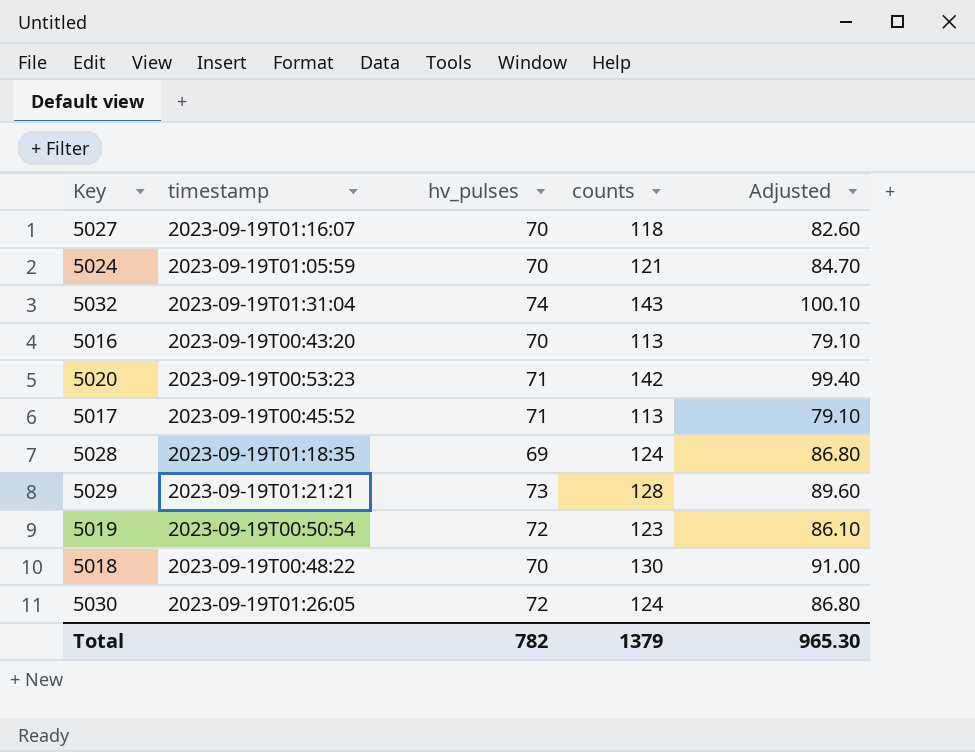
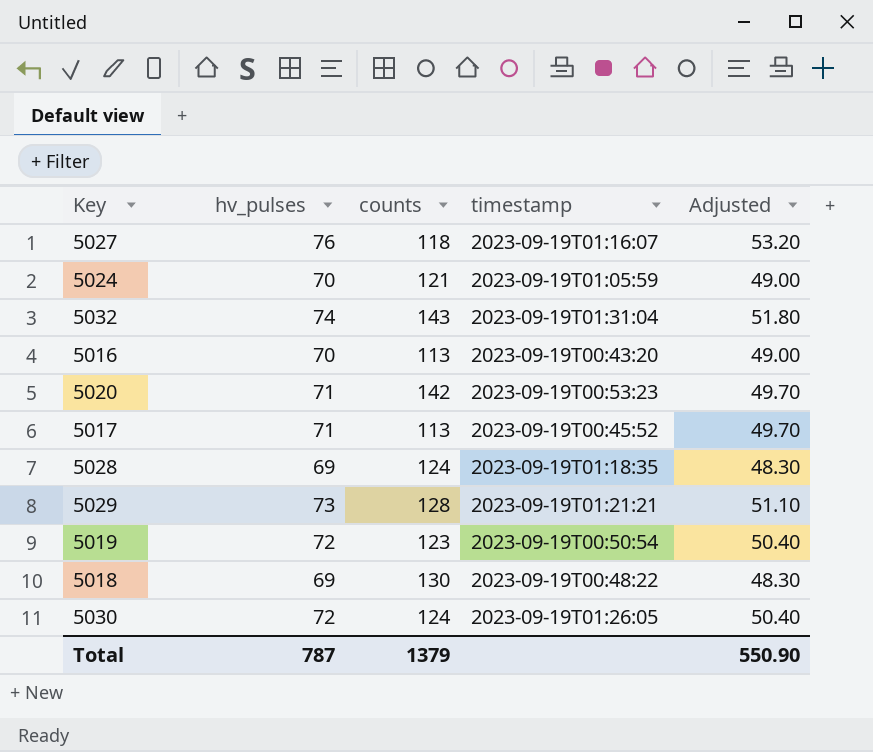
column timestamp | position: 2 -> 4
column Adjusted | formula: [counts] * 0.7 -> [hv_pulses] * 0.7
5027 | hv_pulses: 70 -> 76
5018 | hv_pulses: 70 -> 69
Total | hv_pulses: 782 -> 787
Total | Adjusted: 965.30 -> 550.90

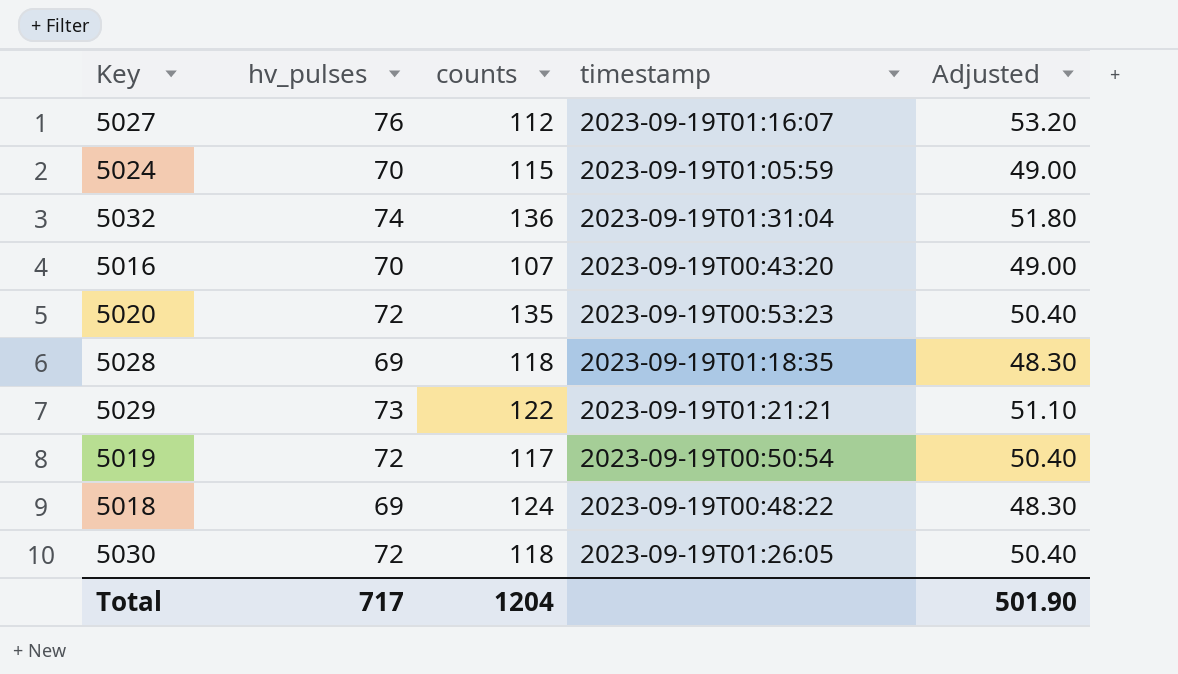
row 5017: 71 | 113 | 2023-09-19T00:45:52 | 49.70 -> none
5027 | counts: 118 -> 112
5024 | counts: 121 -> 115
5032 | counts: 143 -> 136
5016 | counts: 113 -> 107
5020 | hv_pulses: 71 -> 72
5020 | counts: 142 -> 135
5020 | Adjusted: 49.70 -> 50.40
5028 | counts: 124 -> 118
5029 | counts: 128 -> 122
5019 | counts: 123 -> 117
5018 | counts: 130 -> 124
5030 | counts: 124 -> 118
Total | hv_pulses: 787 -> 717
Total | counts: 1379 -> 1204
Total | Adjusted: 550.90 -> 501.90

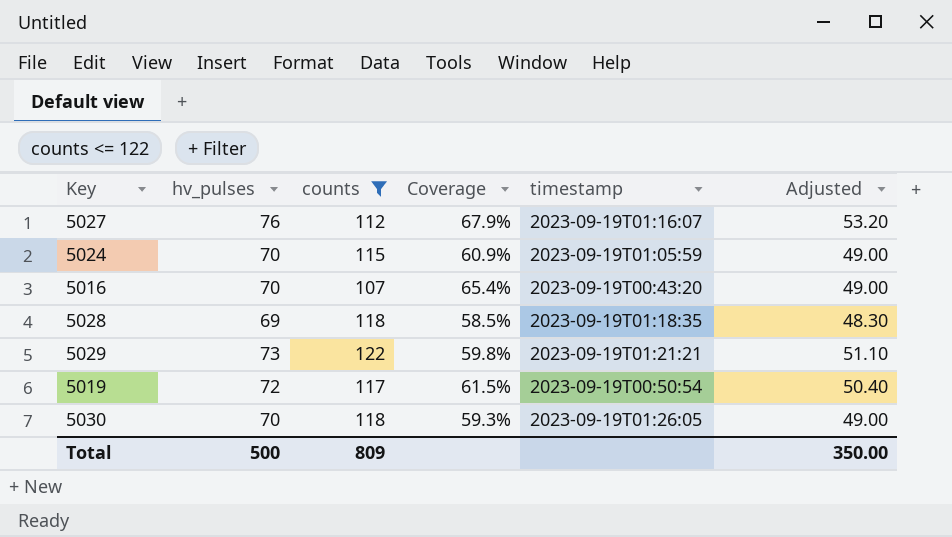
filter: none -> counts <= 122
column Coverage | formula: none -> [hv_pulses] / [counts]
5030 | hv_pulses: 72 -> 70
5030 | Adjusted: 50.40 -> 49.00
Total | hv_pulses: 717 -> 500
Total | counts: 1204 -> 809
Total | Adjusted: 501.90 -> 350.00

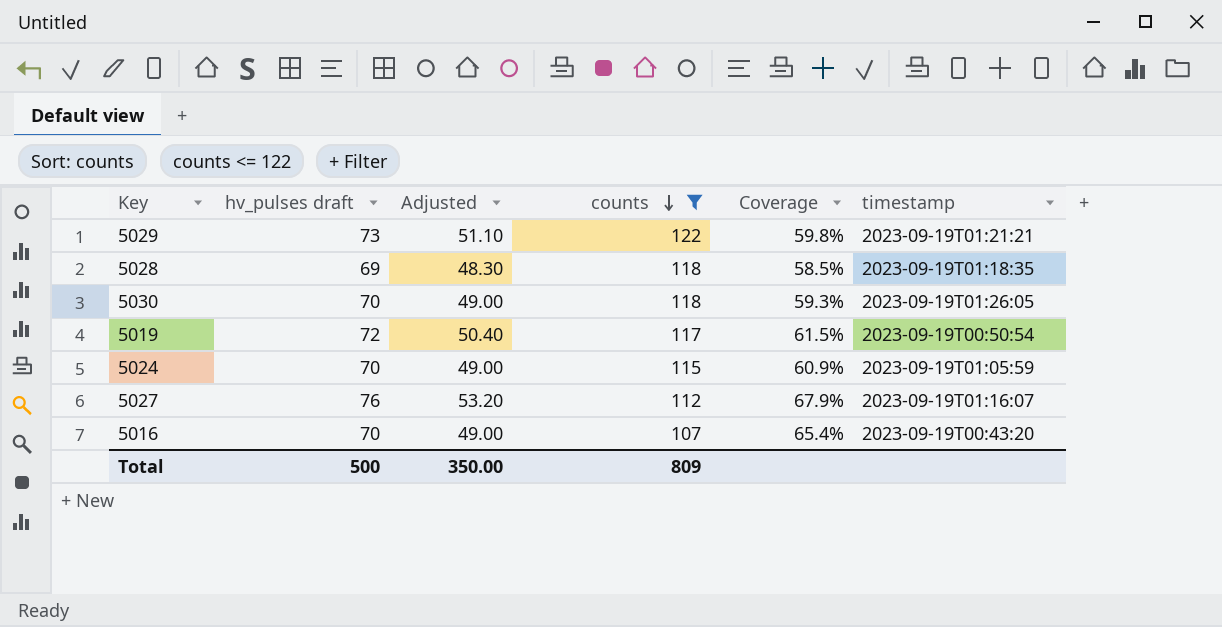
row order: none -> counts descending
column name: hv_pulses -> hv_pulses draft
column Adjusted | position: 6 -> 3

